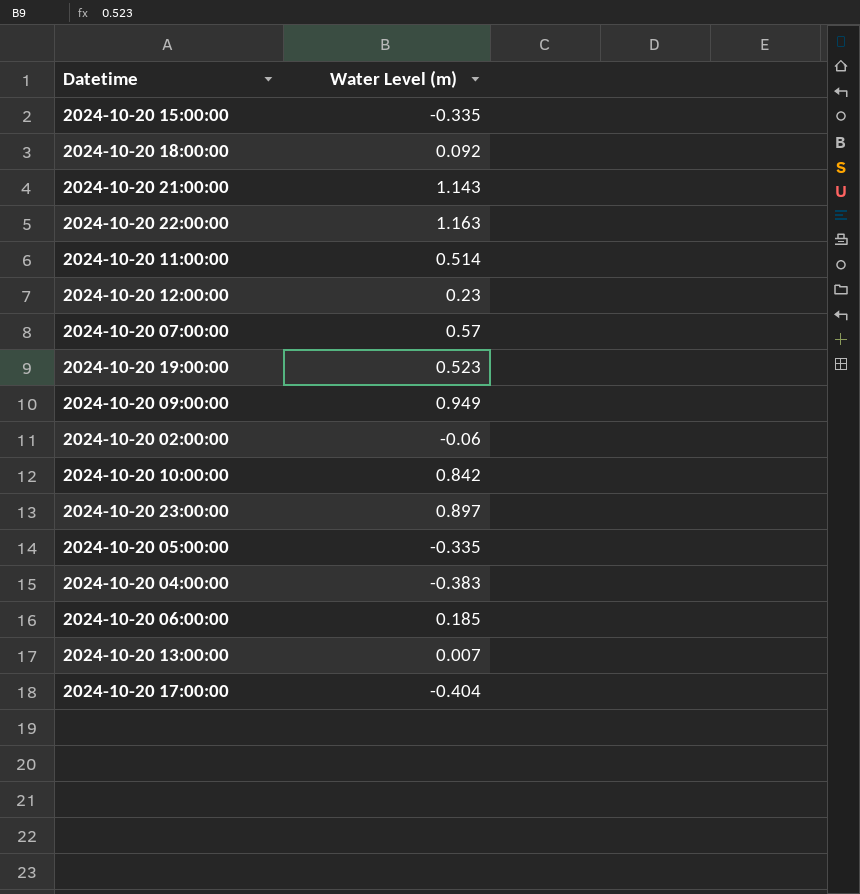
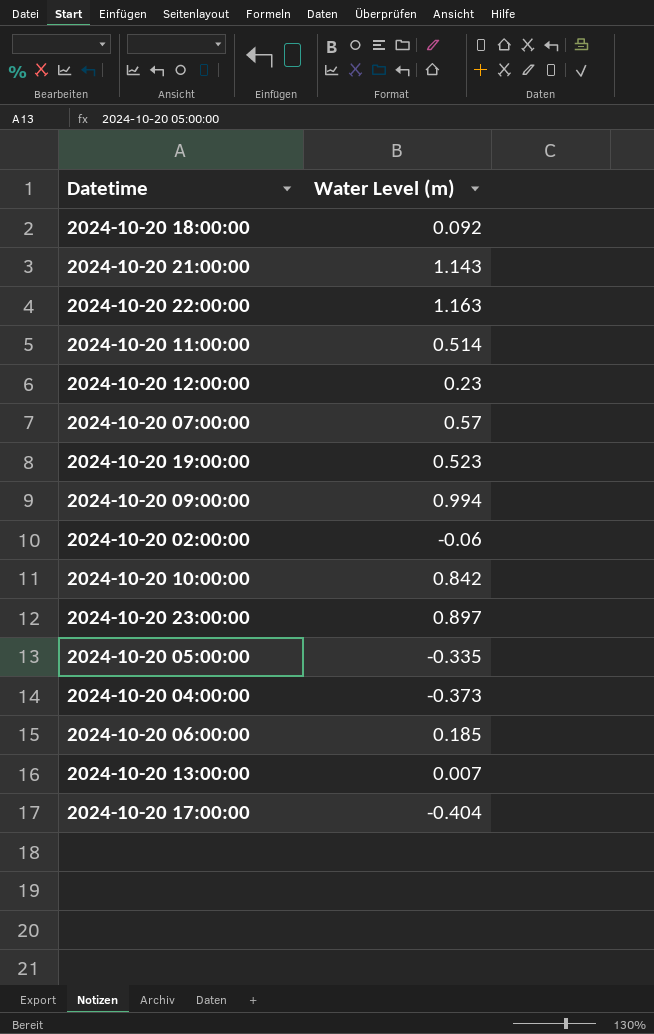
row 2024-10-20 15:00:00: -0.335 -> none
2024-10-20 09:00:00 | Water Level (m): 0.949 -> 0.994
2024-10-20 04:00:00 | Water Level (m): -0.383 -> -0.373

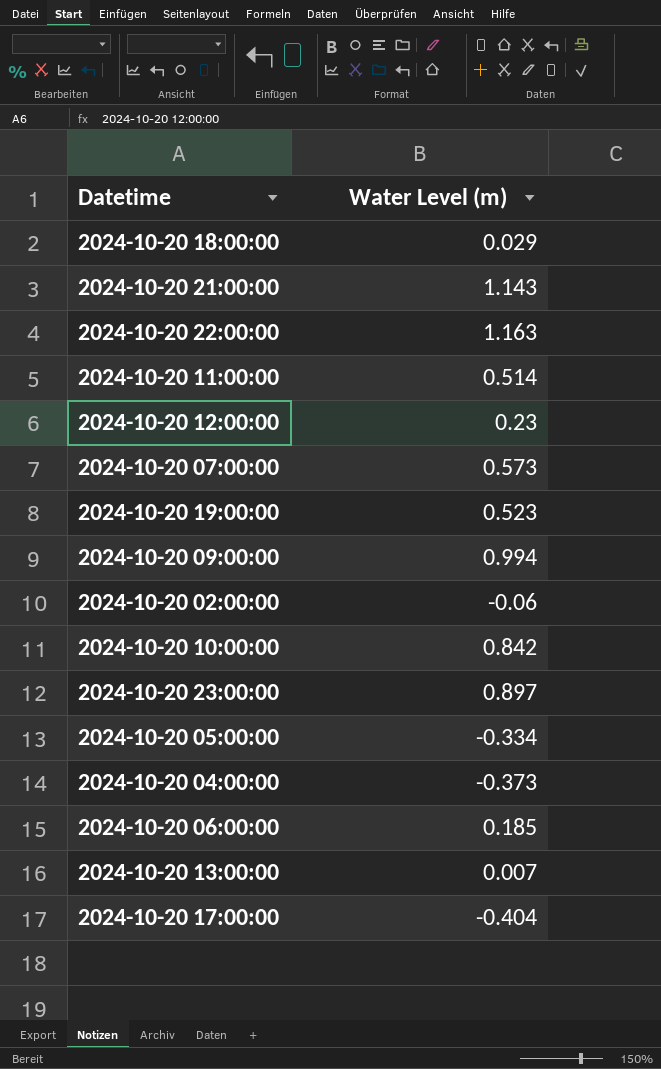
2024-10-20 18:00:00 | Water Level (m): 0.092 -> 0.029
2024-10-20 07:00:00 | Water Level (m): 0.57 -> 0.573
2024-10-20 05:00:00 | Water Level (m): -0.335 -> -0.334

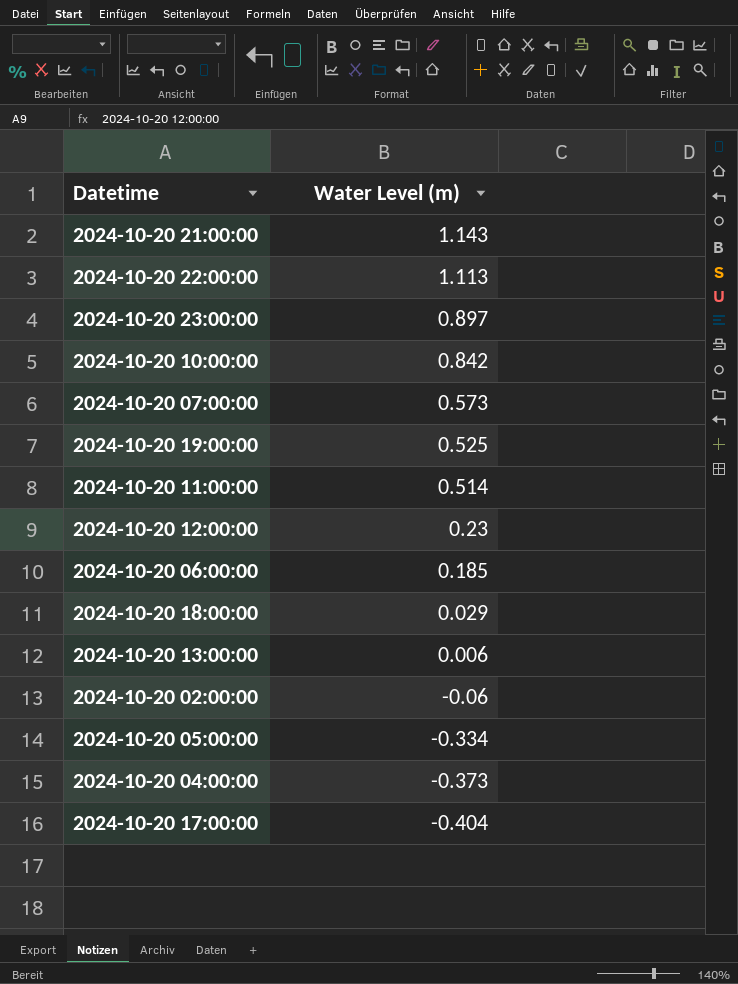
row order: none -> Water Level (m) descending
row 2024-10-20 09:00:00: 0.994 -> none
2024-10-20 22:00:00 | Water Level (m): 1.163 -> 1.113
2024-10-20 19:00:00 | Water Level (m): 0.523 -> 0.525
2024-10-20 13:00:00 | Water Level (m): 0.007 -> 0.006

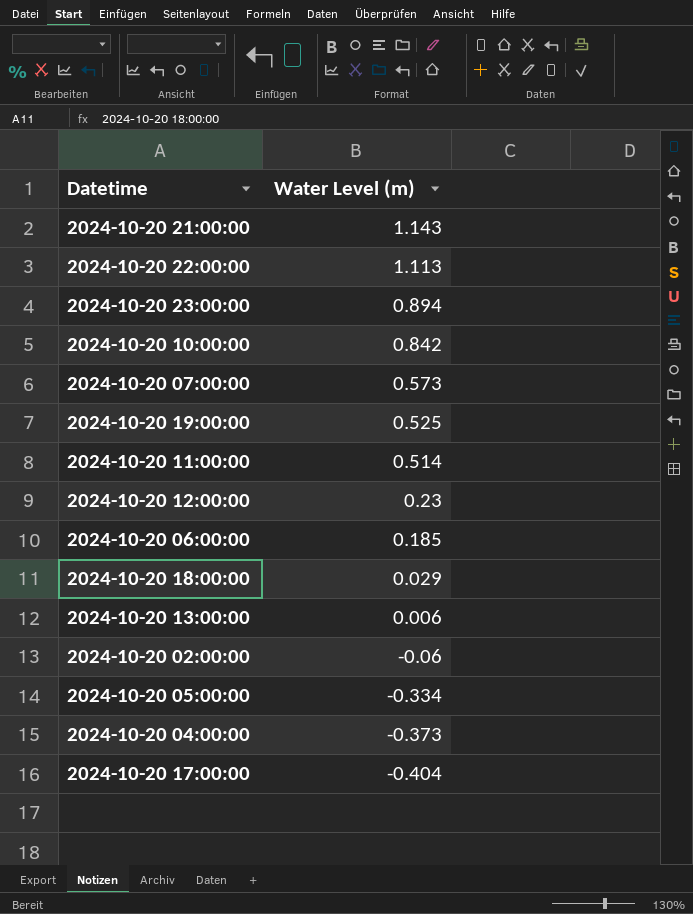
2024-10-20 23:00:00 | Water Level (m): 0.897 -> 0.894

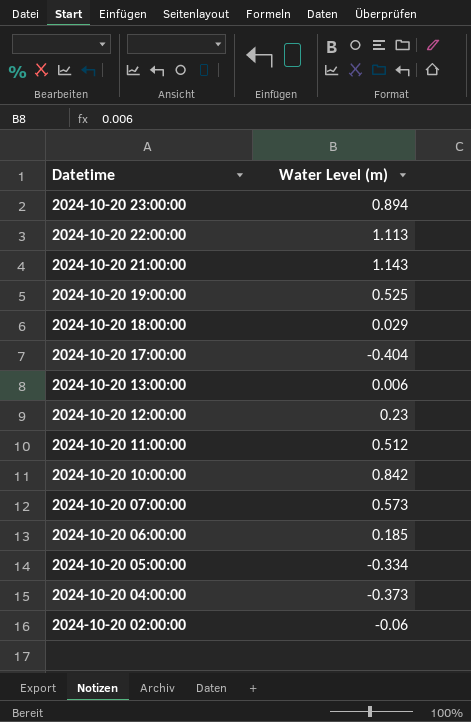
row order: Water Level (m) descending -> Datetime descending
2024-10-20 11:00:00 | Water Level (m): 0.514 -> 0.512

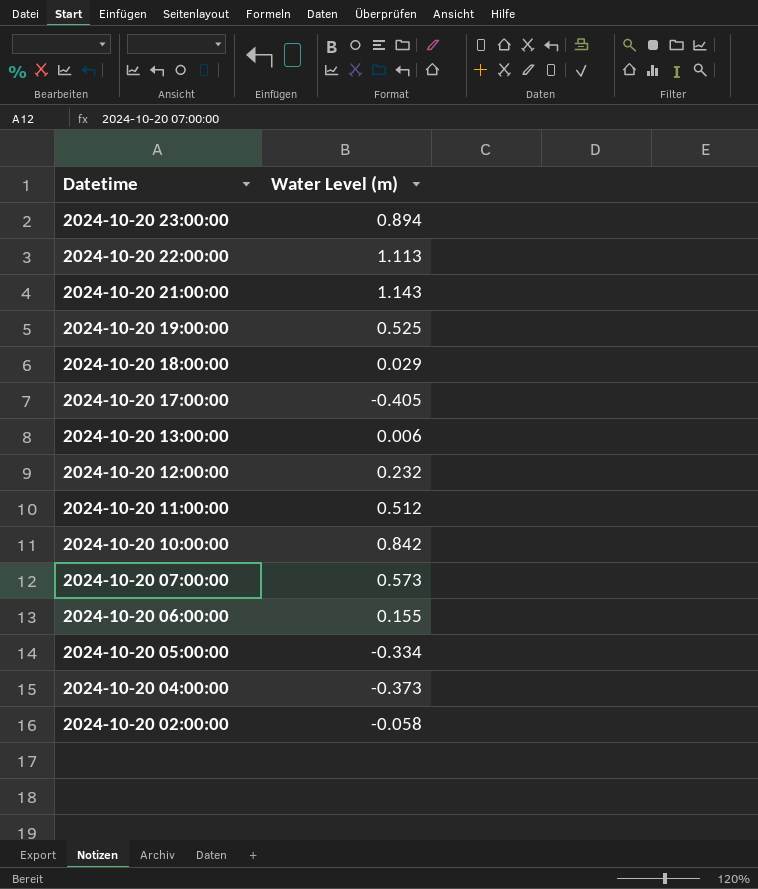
2024-10-20 17:00:00 | Water Level (m): -0.404 -> -0.405
2024-10-20 12:00:00 | Water Level (m): 0.23 -> 0.232
2024-10-20 06:00:00 | Water Level (m): 0.185 -> 0.155
2024-10-20 02:00:00 | Water Level (m): -0.06 -> -0.058

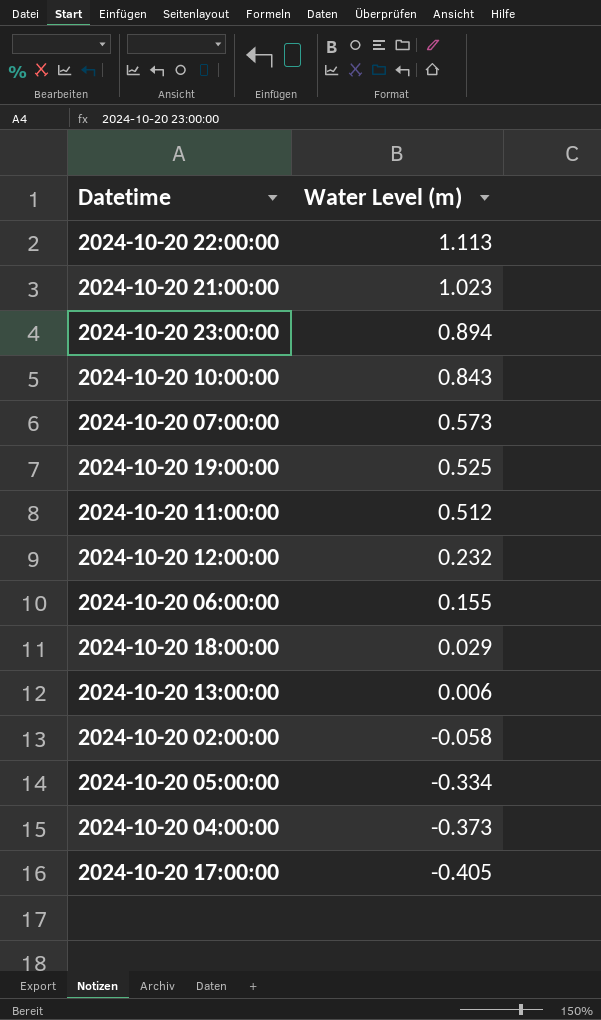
row order: Datetime descending -> Water Level (m) descending
2024-10-20 21:00:00 | Water Level (m): 1.143 -> 1.023
2024-10-20 10:00:00 | Water Level (m): 0.842 -> 0.843

